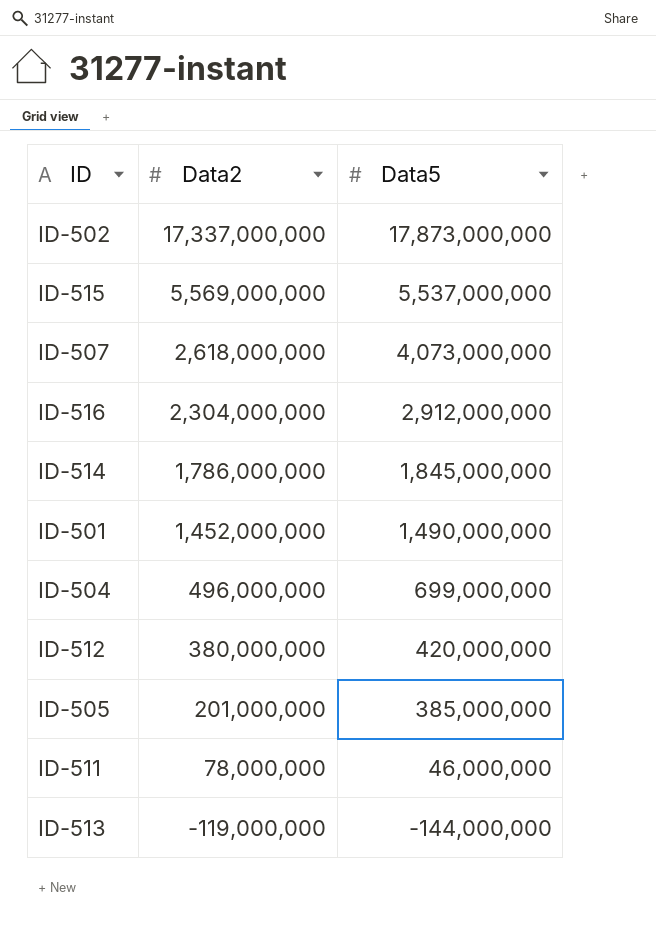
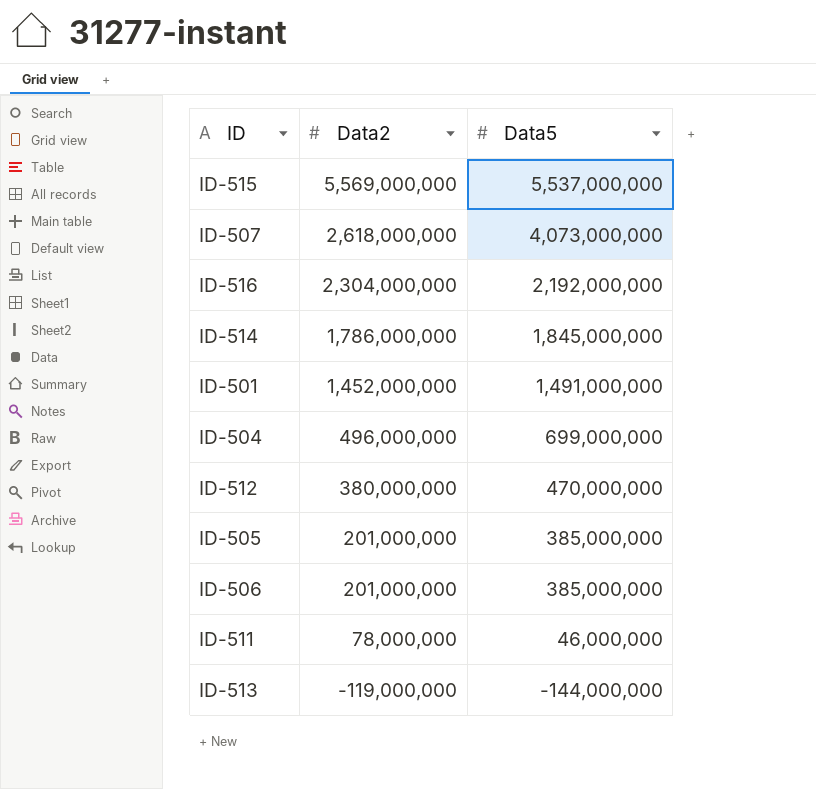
row ID-502: 17,337,000,000 | 17,873,000,000 -> none
ID-516 | Data5: 2,912,000,000 -> 2,192,000,000
ID-501 | Data5: 1,490,000,000 -> 1,491,000,000
ID-512 | Data5: 420,000,000 -> 470,000,000
row ID-506: none -> 201,000,000 | 385,000,000

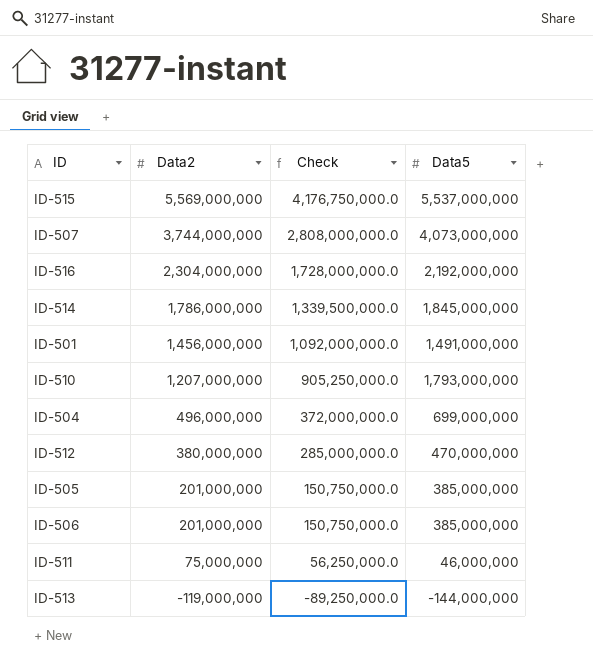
column Check | formula: none -> [Data2] * 0.75
ID-507 | Data2: 2,618,000,000 -> 3,744,000,000
ID-501 | Data2: 1,452,000,000 -> 1,456,000,000
row ID-510: none -> 1,207,000,000 | 905,250,000.0 | 1,793,000,000
ID-511 | Data2: 78,000,000 -> 75,000,000

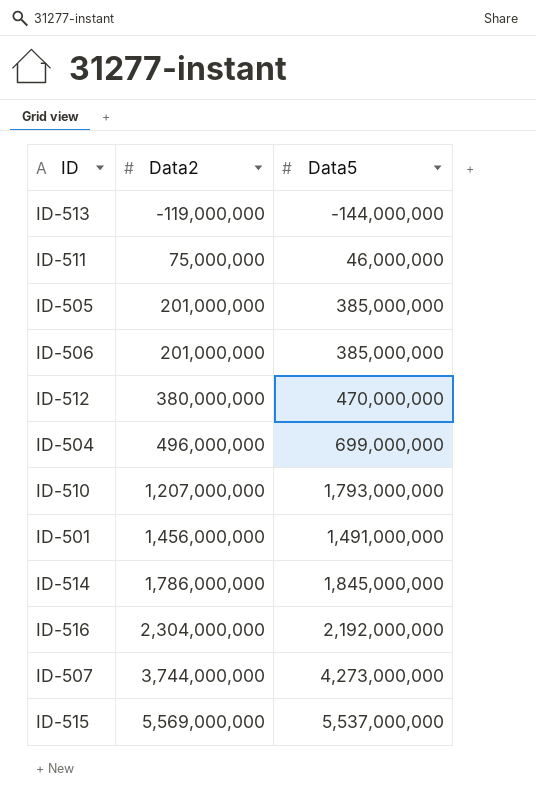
row order: Data2 descending -> Data2 ascending
column Check | formula: [Data2] * 0.75 -> none
ID-507 | Data5: 4,073,000,000 -> 4,273,000,000

